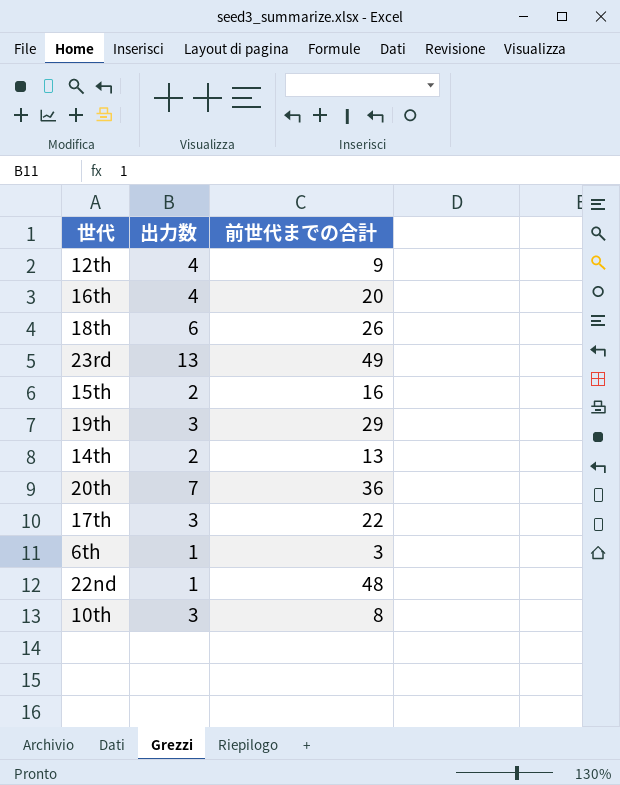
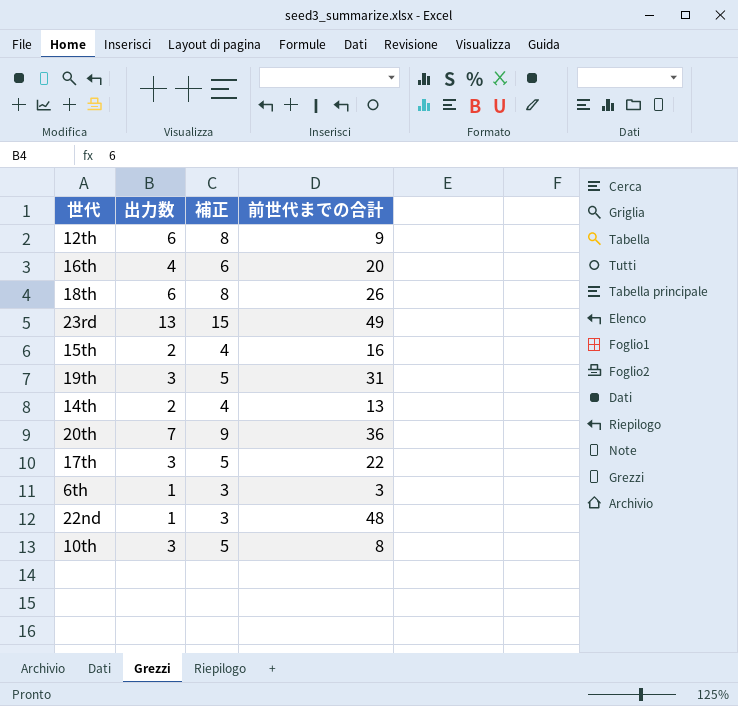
column 補正 | formula: none -> [出力数] + 2
12th | 出力数: 4 -> 6
19th | 前世代までの合計: 29 -> 31

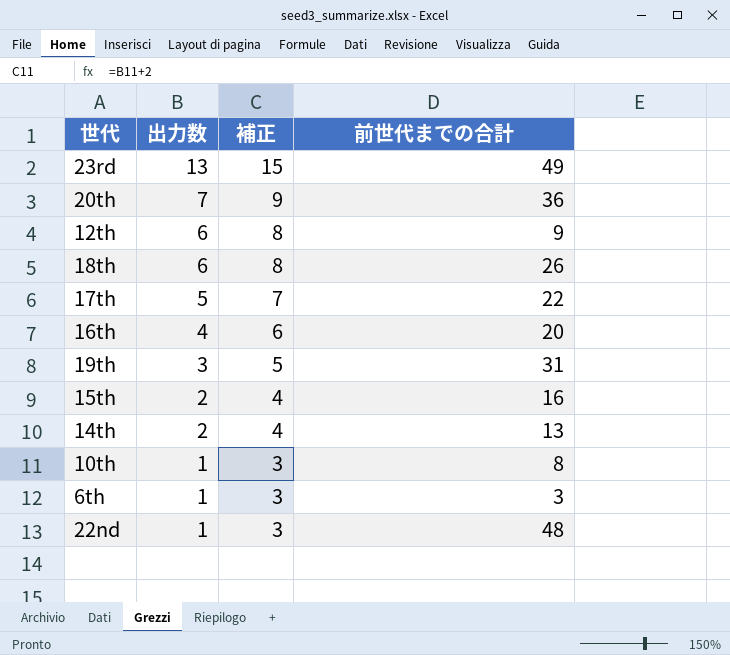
row order: none -> 出力数 descending
17th | 出力数: 3 -> 5
17th | 補正: 5 -> 7
10th | 出力数: 3 -> 1
10th | 補正: 5 -> 3

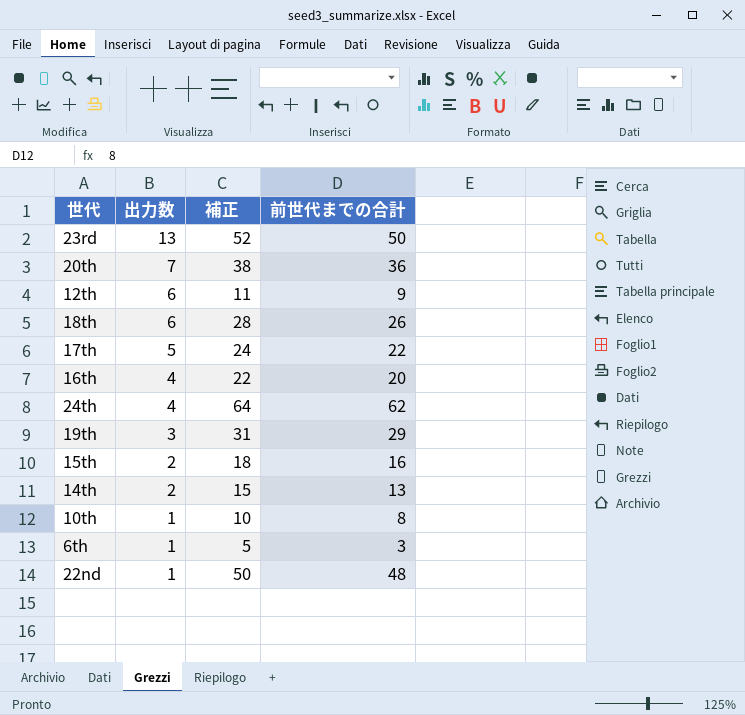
column 補正 | formula: [出力数] + 2 -> [前世代までの合計] + 2
23rd | 前世代までの合計: 49 -> 50
row 24th: none -> 4 | 64 | 62
19th | 前世代までの合計: 31 -> 29

